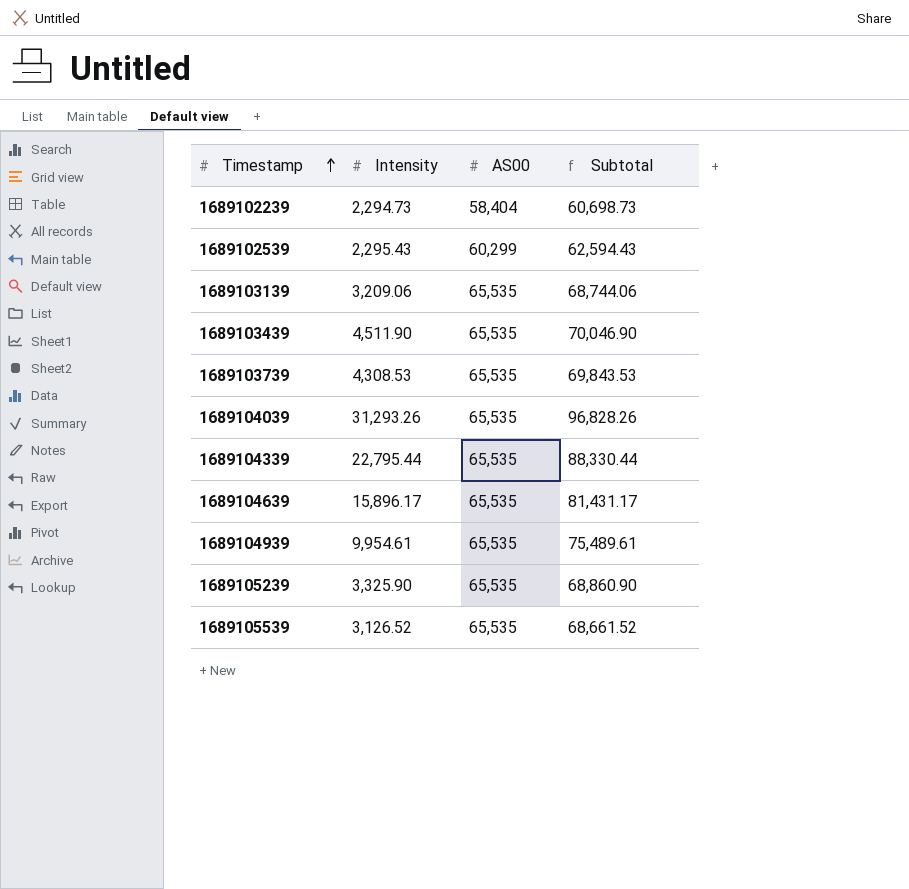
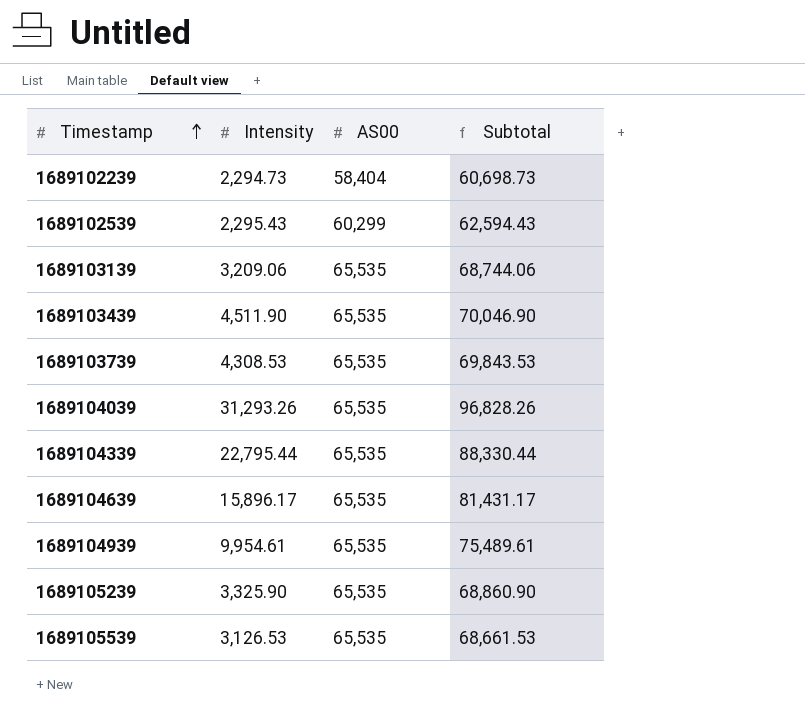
1689105539 | Intensity: 3,126.52 -> 3,126.53
1689105539 | Subtotal: 68,661.52 -> 68,661.53

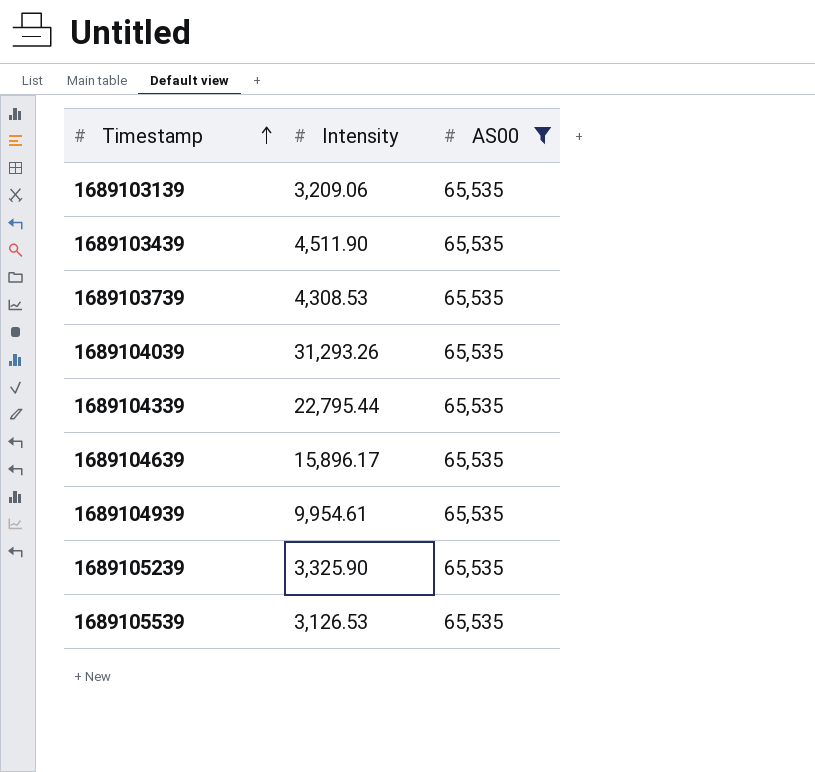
filter: none -> AS00 = 65,535
column Subtotal | formula: [Intensity] + [AS00] -> none

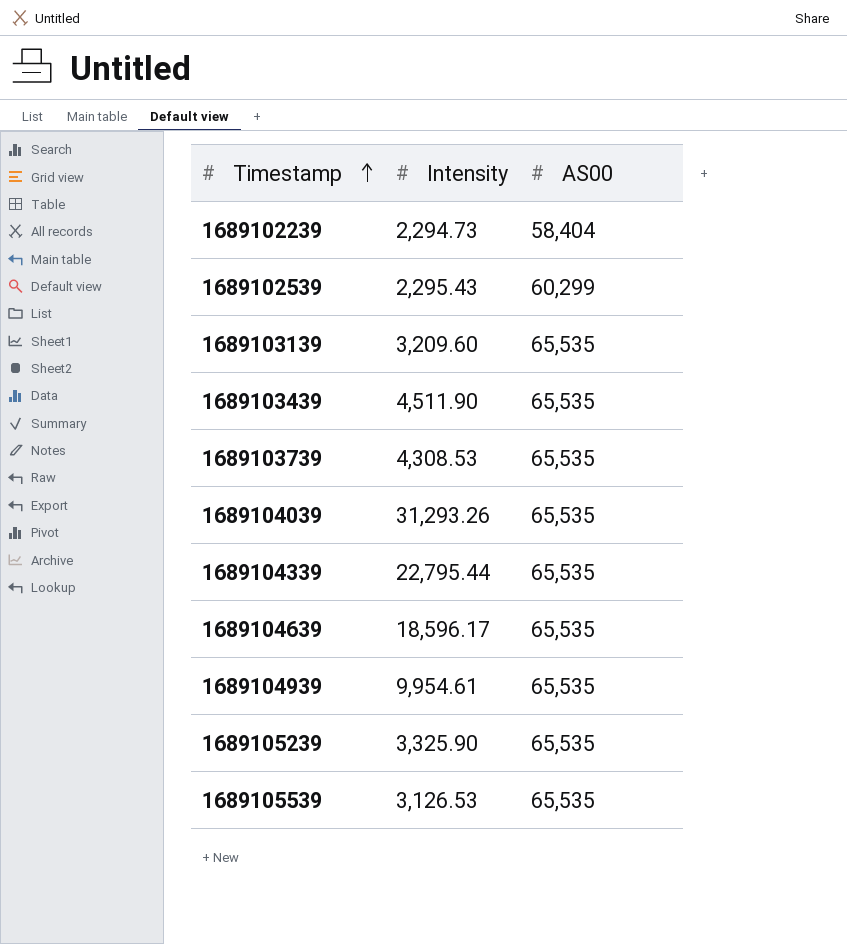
filter: AS00 = 65,535 -> none
1689103139 | Intensity: 3,209.06 -> 3,209.60
1689104639 | Intensity: 15,896.17 -> 18,596.17

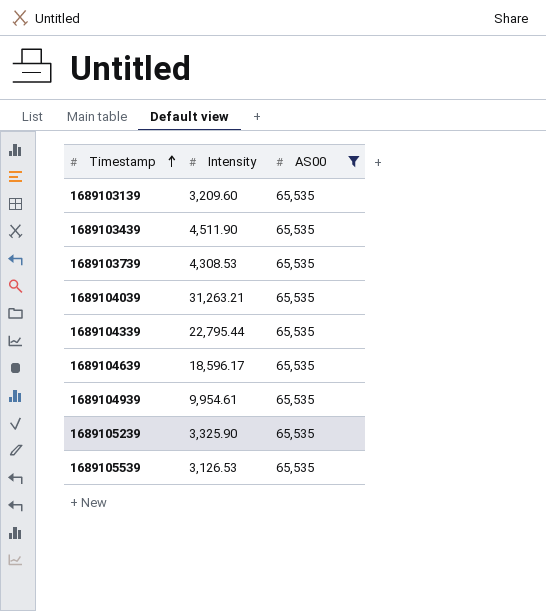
filter: none -> AS00 = 65,535
1689104039 | Intensity: 31,293.26 -> 31,263.21

